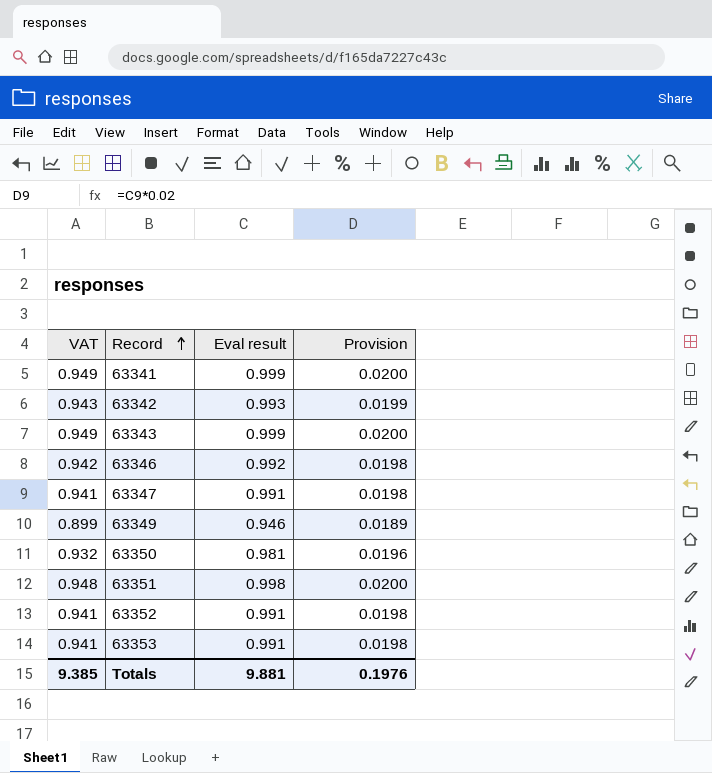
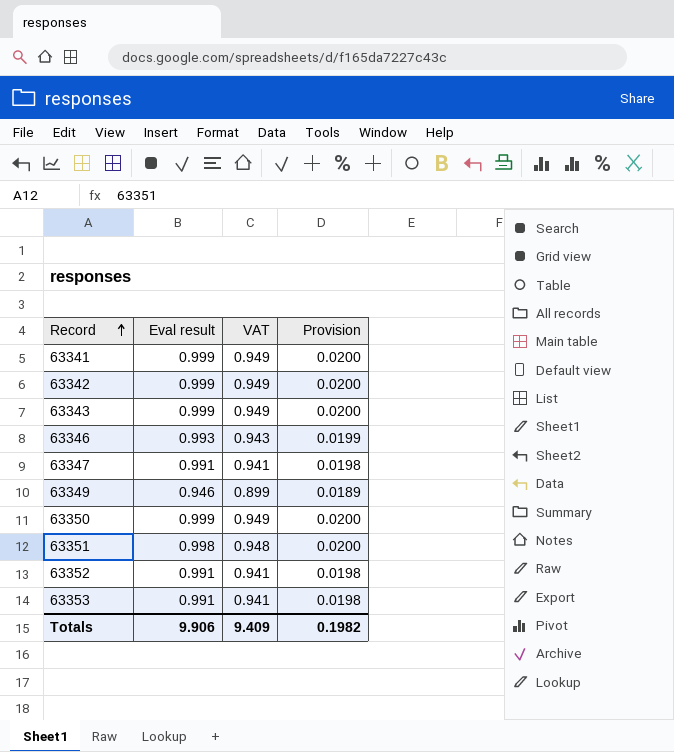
column VAT | position: 1 -> 3
63342 | Eval result: 0.993 -> 0.999
63342 | VAT: 0.943 -> 0.949
63342 | Provision: 0.0199 -> 0.0200
63346 | Eval result: 0.992 -> 0.993
63346 | VAT: 0.942 -> 0.943
63346 | Provision: 0.0198 -> 0.0199
63350 | Eval result: 0.981 -> 0.999
63350 | VAT: 0.932 -> 0.949
63350 | Provision: 0.0196 -> 0.0200
Totals | Eval result: 9.881 -> 9.906
Totals | VAT: 9.385 -> 9.409
Totals | Provision: 0.1976 -> 0.1982

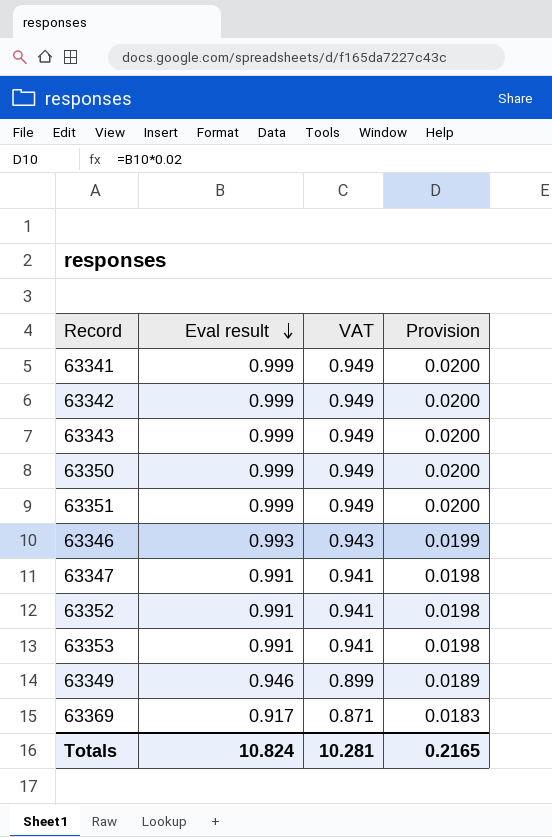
row order: Record ascending -> Eval result descending
63351 | Eval result: 0.998 -> 0.999
63351 | VAT: 0.948 -> 0.949
row 63369: none -> 0.917 | 0.871 | 0.0183
Totals | Eval result: 9.906 -> 10.824
Totals | VAT: 9.409 -> 10.281
Totals | Provision: 0.1982 -> 0.2165

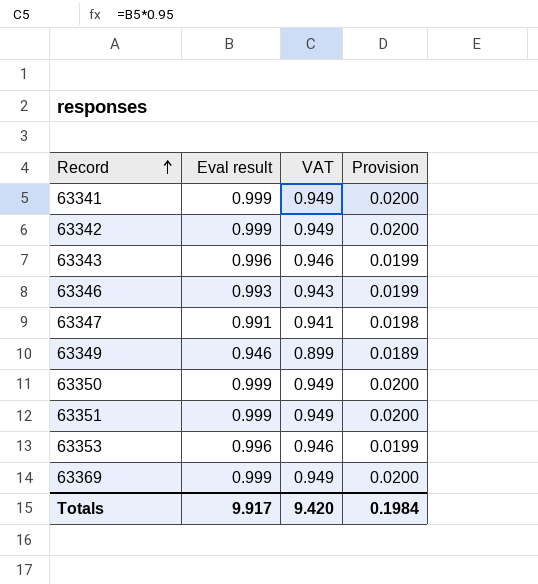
row order: Eval result descending -> Record ascending
row 63352: 0.991 | 0.941 | 0.0198 -> none
63343 | Eval result: 0.999 -> 0.996
63343 | VAT: 0.949 -> 0.946
63343 | Provision: 0.0200 -> 0.0199
63353 | Eval result: 0.991 -> 0.996
63353 | VAT: 0.941 -> 0.946
63353 | Provision: 0.0198 -> 0.0199
63369 | Eval result: 0.917 -> 0.999
63369 | VAT: 0.871 -> 0.949
63369 | Provision: 0.0183 -> 0.0200
Totals | Eval result: 10.824 -> 9.917
Totals | VAT: 10.281 -> 9.420
Totals | Provision: 0.2165 -> 0.1984

